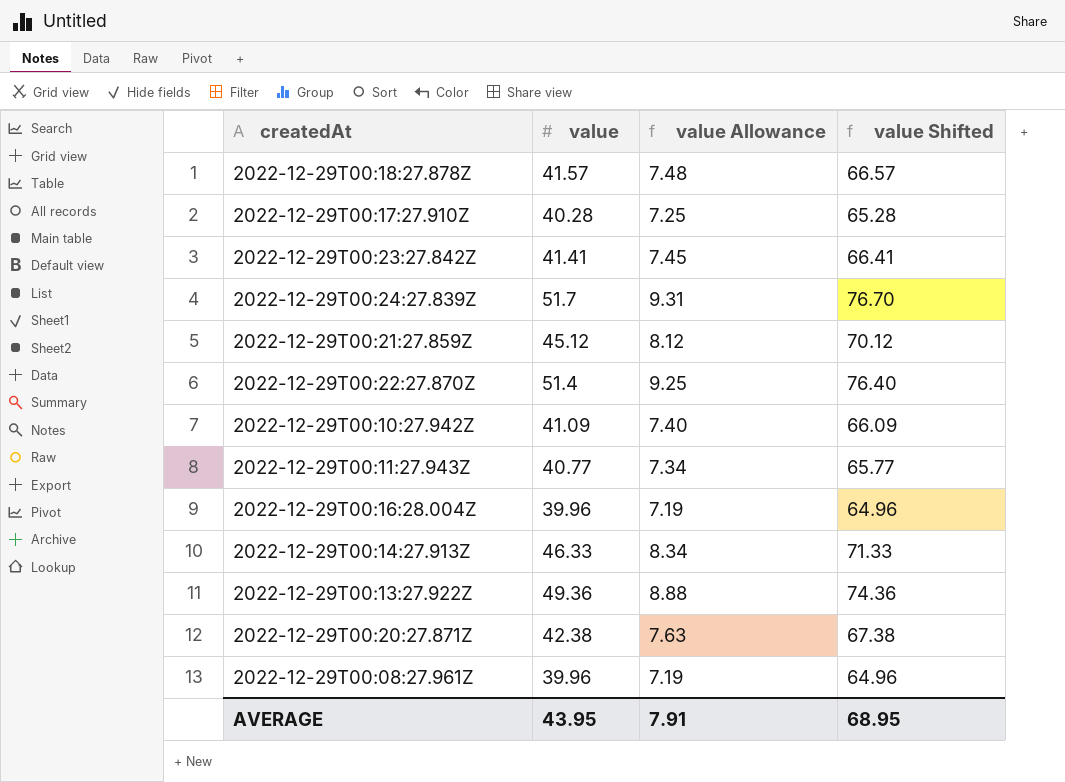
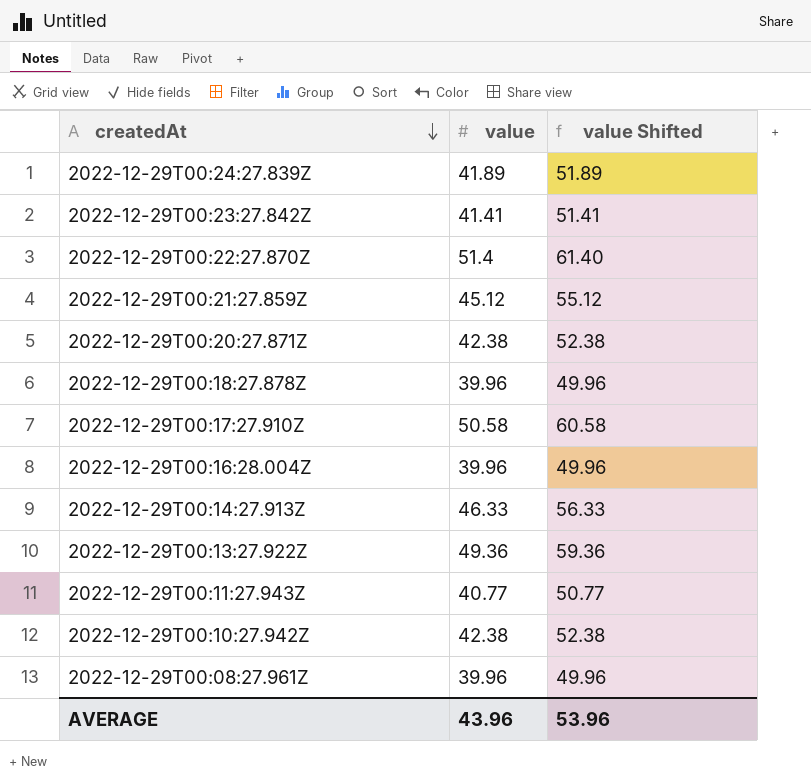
row order: none -> createdAt descending
column value Allowance | formula: [value] * 0.18 -> none
column value Shifted | formula: [value] + 25 -> [value] + 10
2022-12-29T00:24:27.839Z | value: 51.7 -> 41.89
2022-12-29T00:18:27.878Z | value: 41.57 -> 39.96
2022-12-29T00:17:27.910Z | value: 40.28 -> 50.58
2022-12-29T00:10:27.942Z | value: 41.09 -> 42.38
AVERAGE | value: 43.95 -> 43.96
AVERAGE | value Shifted: 68.95 -> 53.96

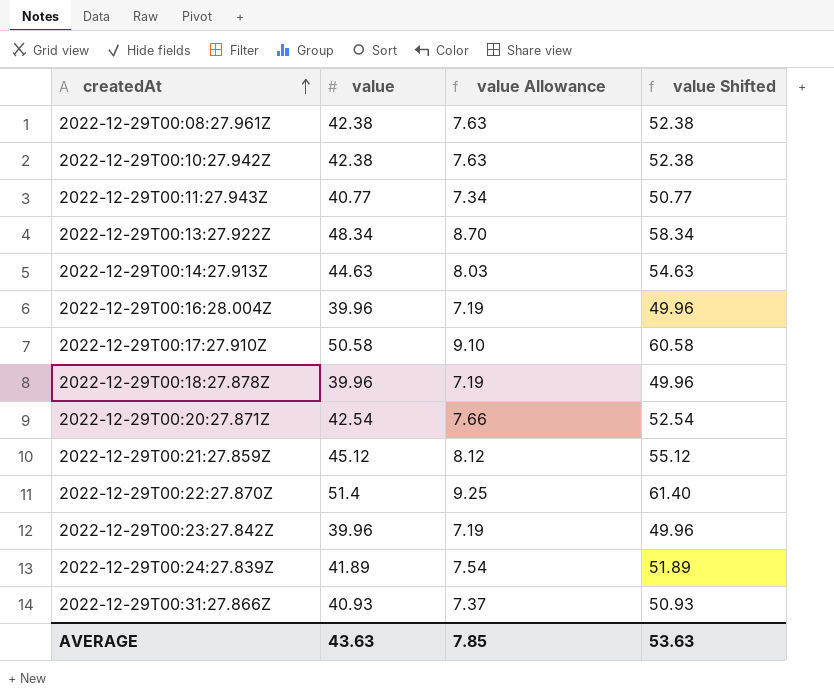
row order: createdAt descending -> createdAt ascending
column value Allowance | formula: none -> [value] * 0.18
2022-12-29T00:08:27.961Z | value: 39.96 -> 42.38
2022-12-29T00:08:27.961Z | value Shifted: 49.96 -> 52.38
2022-12-29T00:13:27.922Z | value: 49.36 -> 48.34
2022-12-29T00:13:27.922Z | value Shifted: 59.36 -> 58.34
2022-12-29T00:14:27.913Z | value: 46.33 -> 44.63
2022-12-29T00:14:27.913Z | value Shifted: 56.33 -> 54.63
2022-12-29T00:20:27.871Z | value: 42.38 -> 42.54
2022-12-29T00:20:27.871Z | value Shifted: 52.38 -> 52.54
2022-12-29T00:23:27.842Z | value: 41.41 -> 39.96
2022-12-29T00:23:27.842Z | value Shifted: 51.41 -> 49.96
row 2022-12-29T00:31:27.866Z: none -> 40.93 | 7.37 | 50.93
AVERAGE | value: 43.96 -> 43.63
AVERAGE | value Shifted: 53.96 -> 53.63

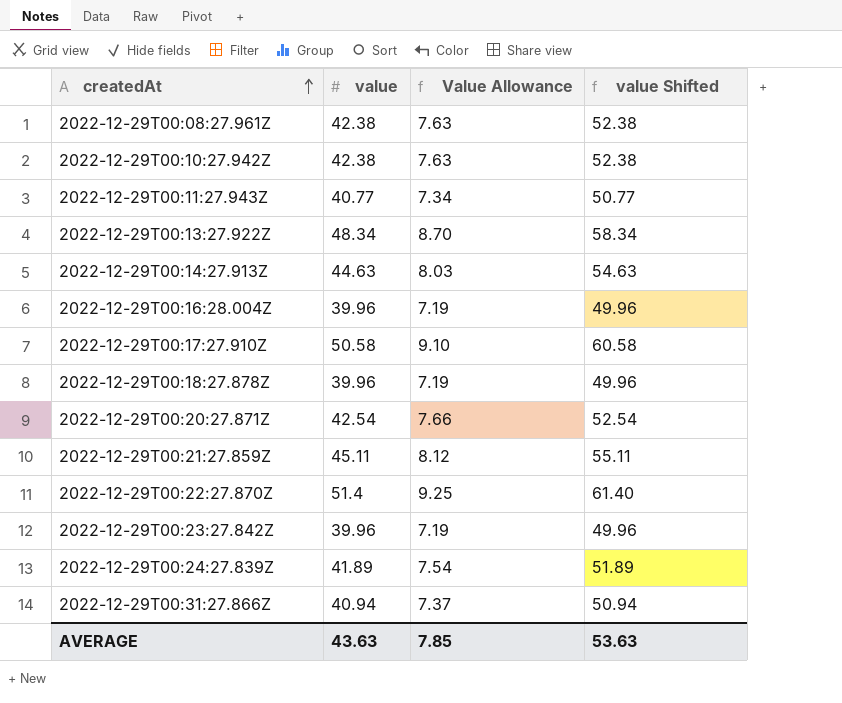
column name: value Allowance -> Value Allowance
2022-12-29T00:21:27.859Z | value: 45.12 -> 45.11
2022-12-29T00:21:27.859Z | value Shifted: 55.12 -> 55.11
2022-12-29T00:31:27.866Z | value: 40.93 -> 40.94
2022-12-29T00:31:27.866Z | value Shifted: 50.93 -> 50.94

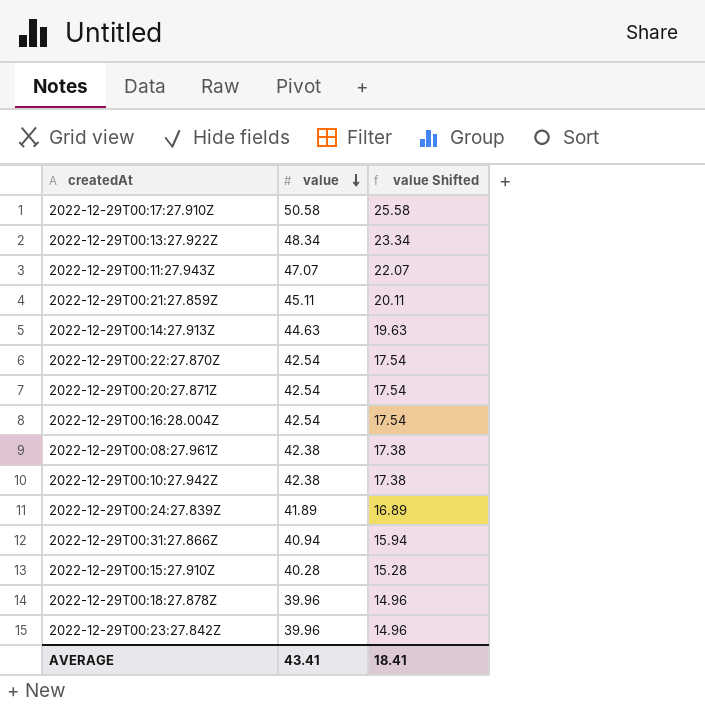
row order: createdAt ascending -> value descending
column Value Allowance | formula: [value] * 0.18 -> none
column value Shifted | formula: [value] + 10 -> [value] - 25
2022-12-29T00:11:27.943Z | value: 40.77 -> 47.07
2022-12-29T00:22:27.870Z | value: 51.4 -> 42.54
2022-12-29T00:16:28.004Z | value: 39.96 -> 42.54
row 2022-12-29T00:15:27.910Z: none -> 40.28 | 15.28
AVERAGE | value: 43.63 -> 43.41
AVERAGE | value Shifted: 53.63 -> 18.41

